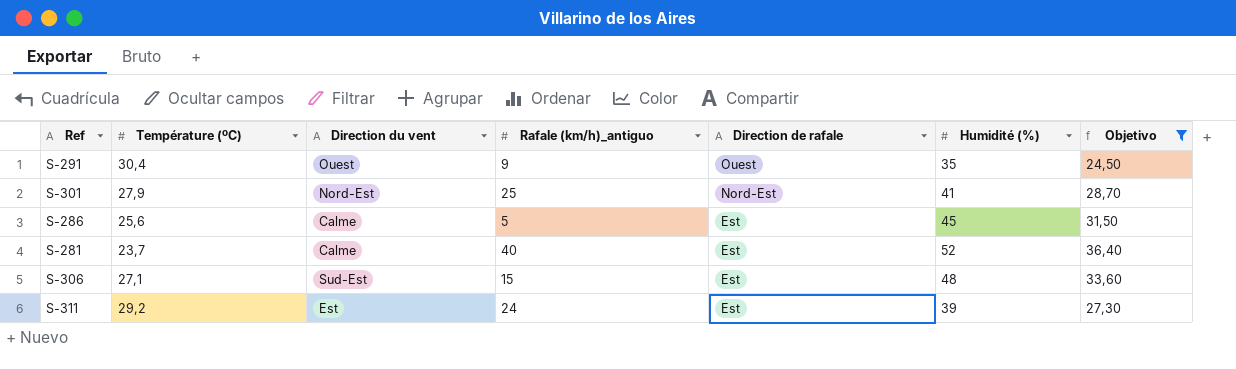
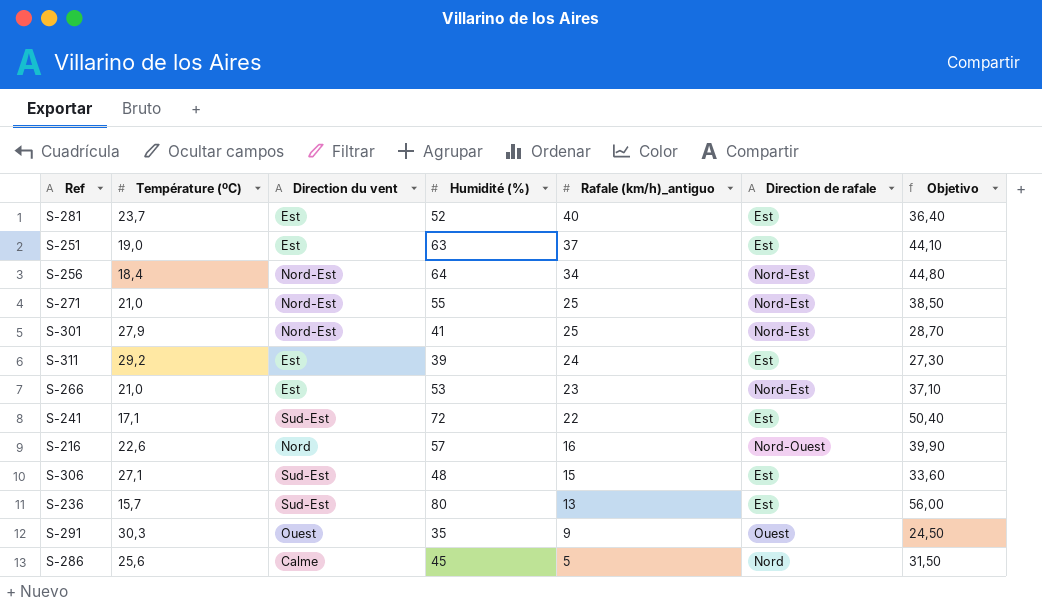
filter: Objetivo <= 36,40 -> none
row order: Direction de rafale descending -> Rafale (km/h)_antiguo descending
column Humidité (%) | position: 6 -> 4
S-281 | Direction du vent: Calme -> Est
S-291 | Température (ºC): 30,4 -> 30,3
S-286 | Direction de rafale: Est -> Nord

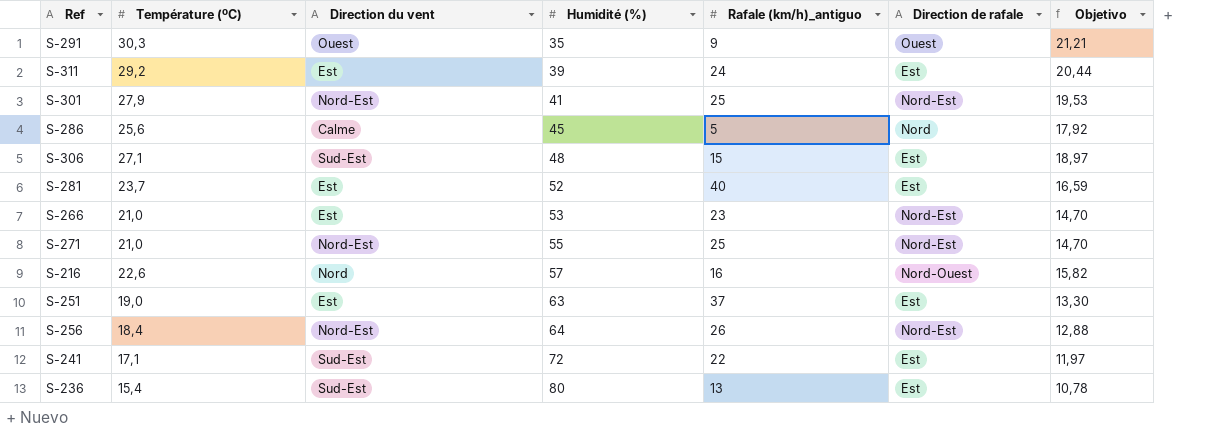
row order: Rafale (km/h)_antiguo descending -> Humidité (%) ascending
column Objetivo | formula: [Humidité (%)] * 0,7 -> [Température (ºC)] * 0,7
S-256 | Rafale (km/h)_antiguo: 34 -> 26
S-236 | Température (ºC): 15,7 -> 15,4

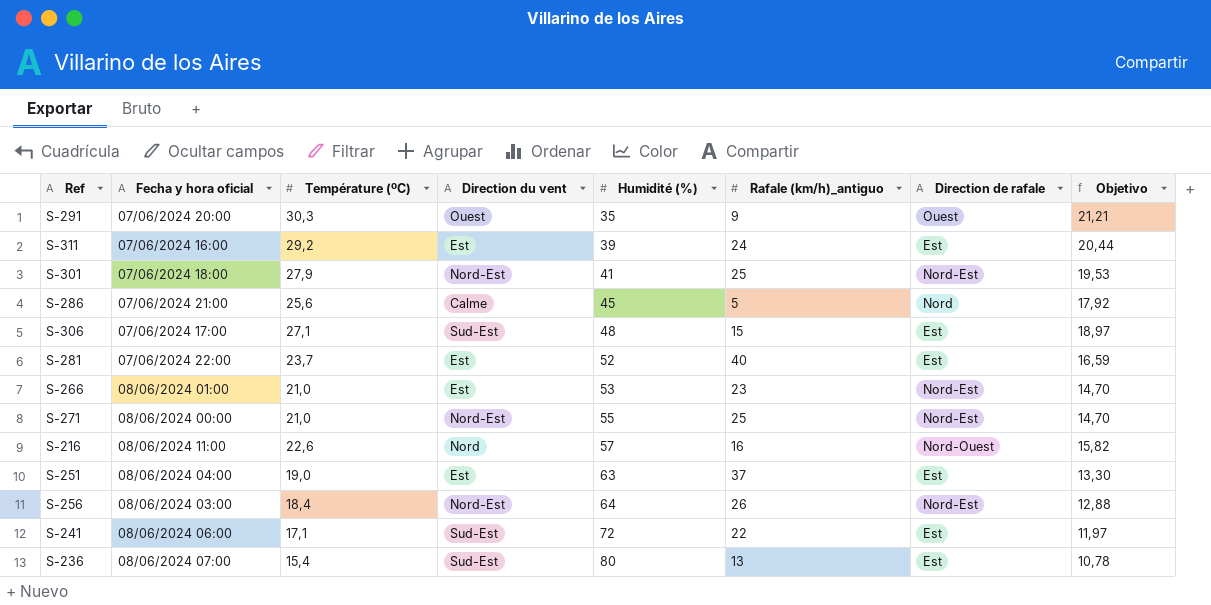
column Fecha y hora oficial | position: none -> 2

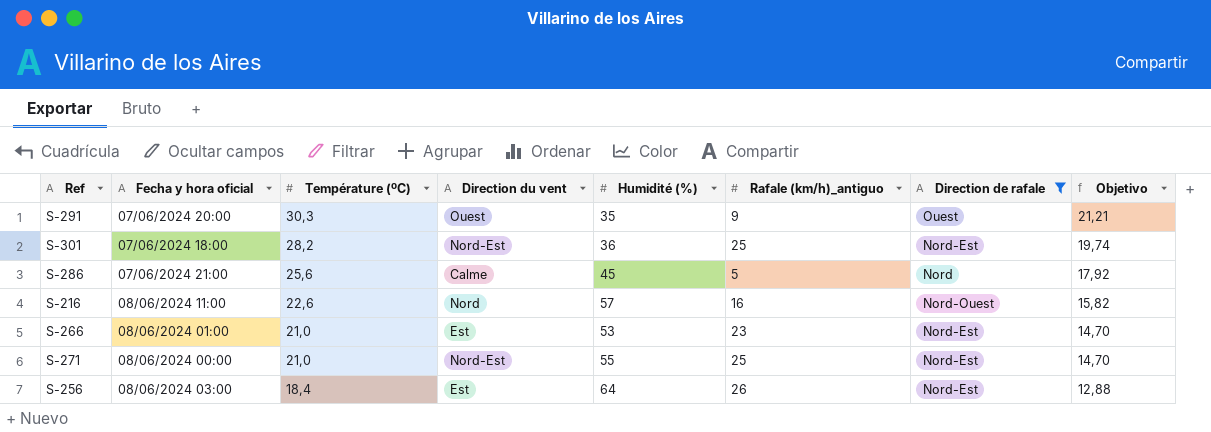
filter: none -> Direction de rafale != Est
row order: Humidité (%) ascending -> Température (ºC) descending
S-301 | Température (ºC): 27,9 -> 28,2
S-301 | Humidité (%): 41 -> 36
S-301 | Objetivo: 19,53 -> 19,74
S-256 | Direction du vent: Nord-Est -> Est

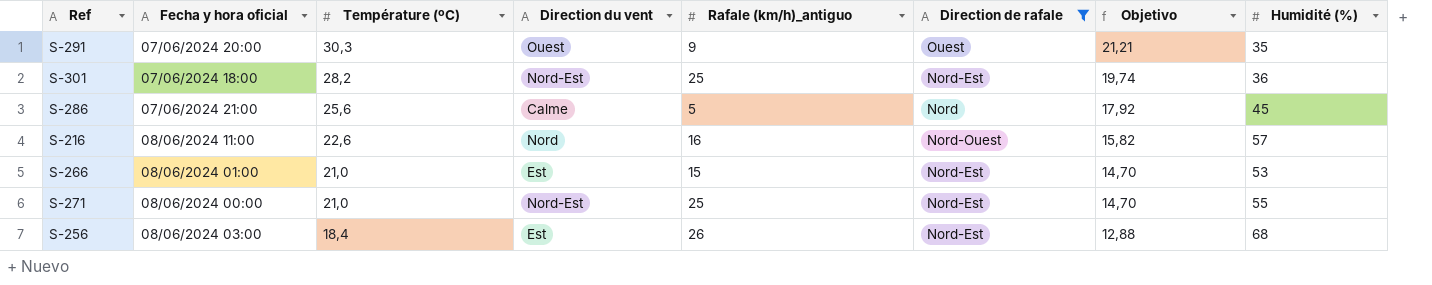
column Humidité (%) | position: 5 -> 8
S-266 | Rafale (km/h)_antiguo: 23 -> 15
S-256 | Humidité (%): 64 -> 68

